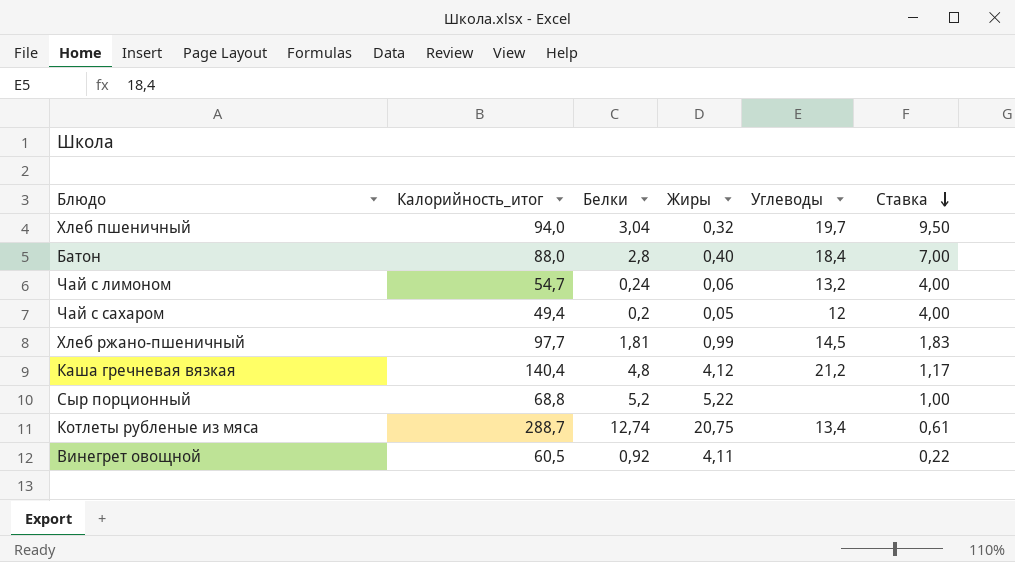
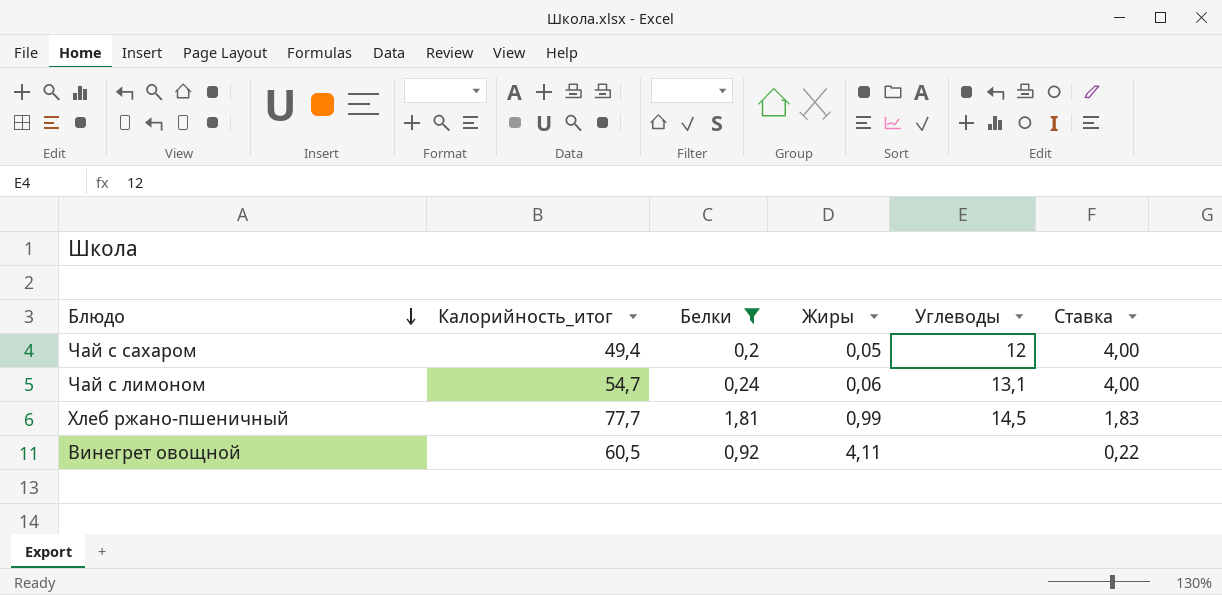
filter: none -> Белки <= 1,81
row order: Ставка descending -> Блюдо descending
Чай с лимоном | Углеводы: 13,2 -> 13,1
Хлеб ржано-пшеничный | Калорийность_итог: 97,7 -> 77,7

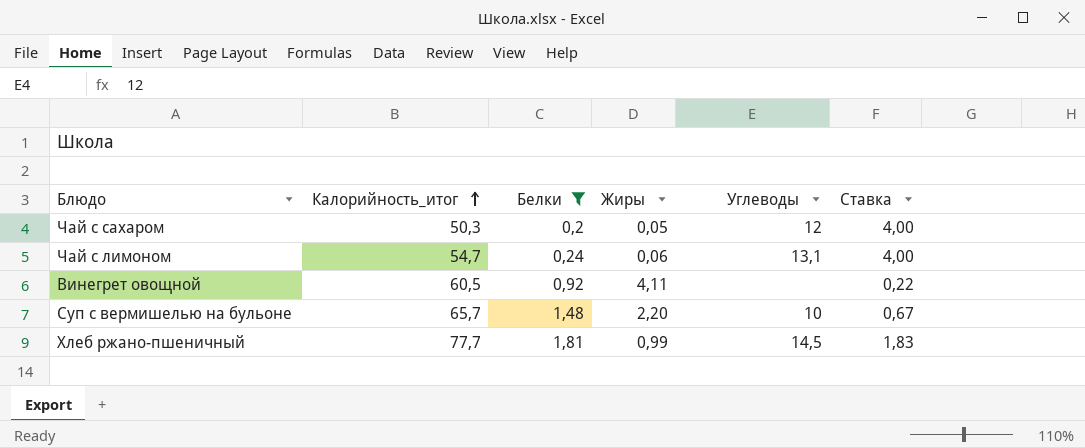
row order: Блюдо descending -> Калорийность_итог ascending
Чай с сахаром | Калорийность_итог: 49,4 -> 50,3
row Суп с вермишелью на бульоне: none -> 65,7 | 1,48 | 2,20 | 10 | 0,67

